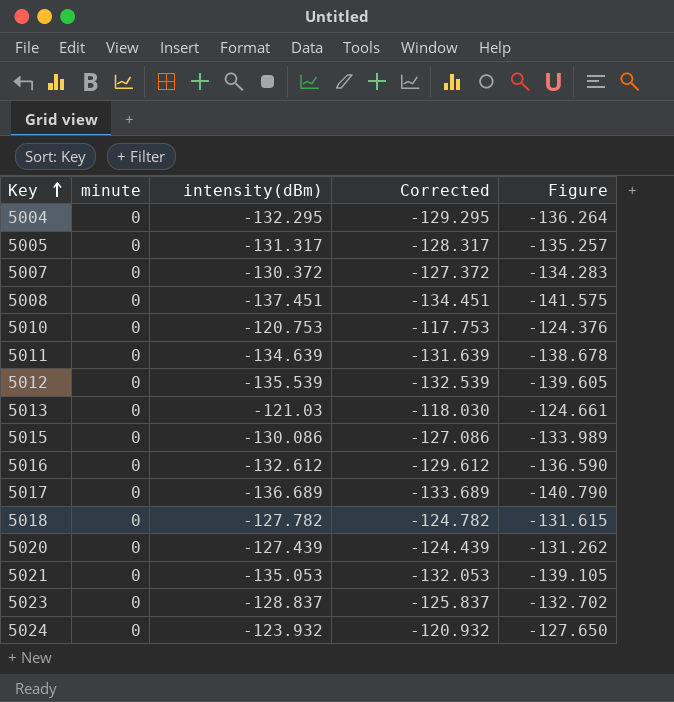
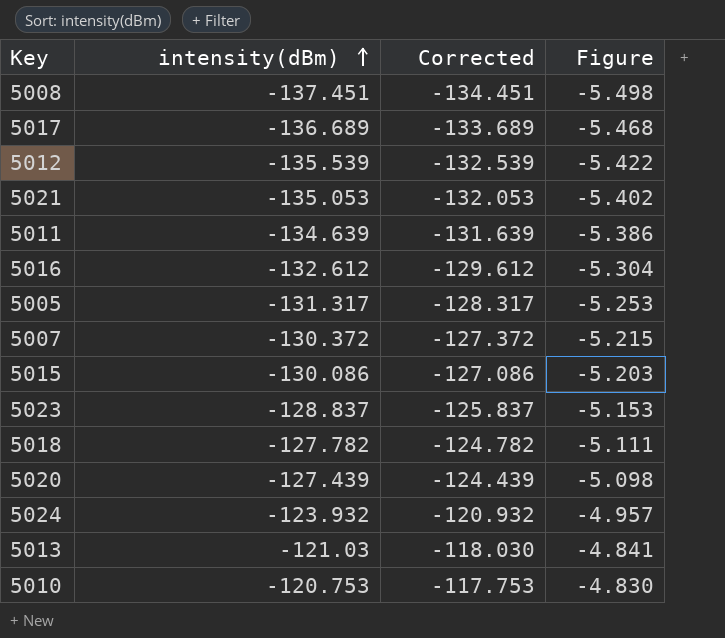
row order: Key ascending -> intensity(dBm) ascending
column minute | position: 2 -> none
column Figure | formula: [intensity(dBm)] * 1.03 -> [intensity(dBm)] * 0.04
row 5004: 0 | -132.295 | -129.295 | -136.264 -> none

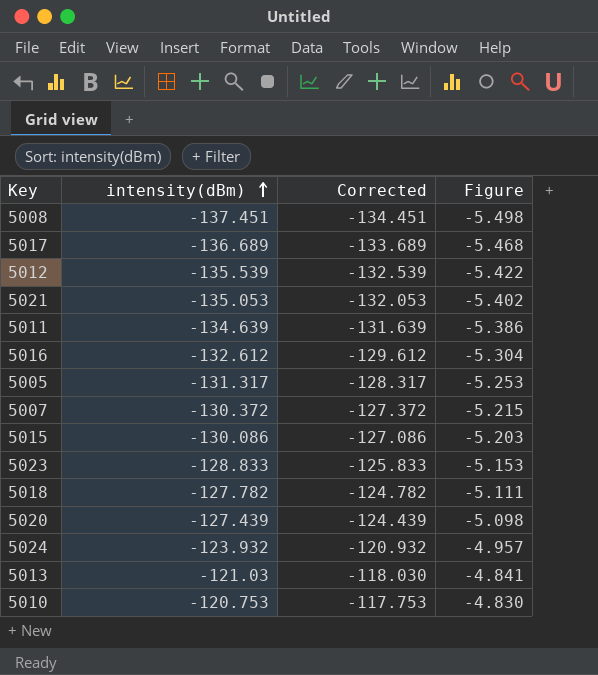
5023 | intensity(dBm): -128.837 -> -128.833
5023 | Corrected: -125.837 -> -125.833

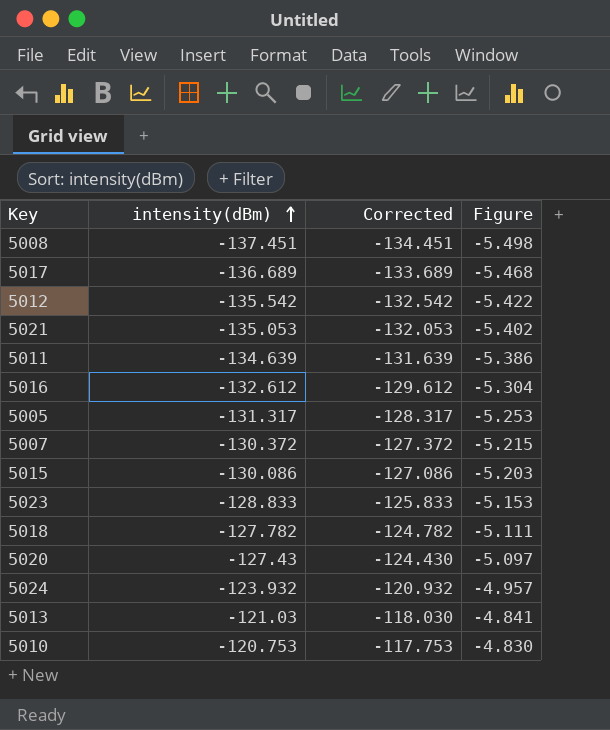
5012 | intensity(dBm): -135.539 -> -135.542
5012 | Corrected: -132.539 -> -132.542
5020 | intensity(dBm): -127.439 -> -127.43
5020 | Corrected: -124.439 -> -124.430
5020 | Figure: -5.098 -> -5.097

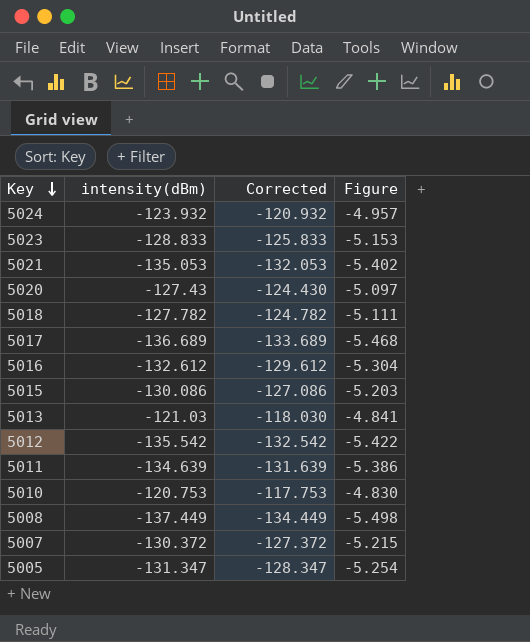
row order: intensity(dBm) ascending -> Key descending
5008 | intensity(dBm): -137.451 -> -137.449
5008 | Corrected: -134.451 -> -134.449
5005 | intensity(dBm): -131.317 -> -131.347
5005 | Corrected: -128.317 -> -128.347
5005 | Figure: -5.253 -> -5.254

